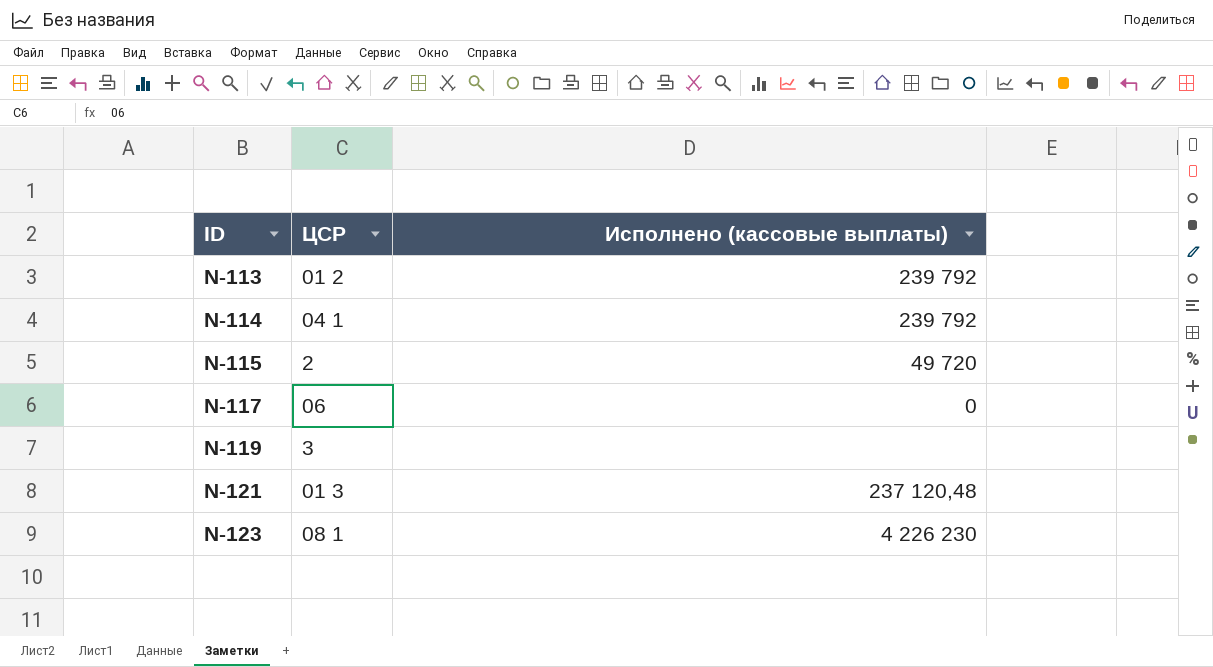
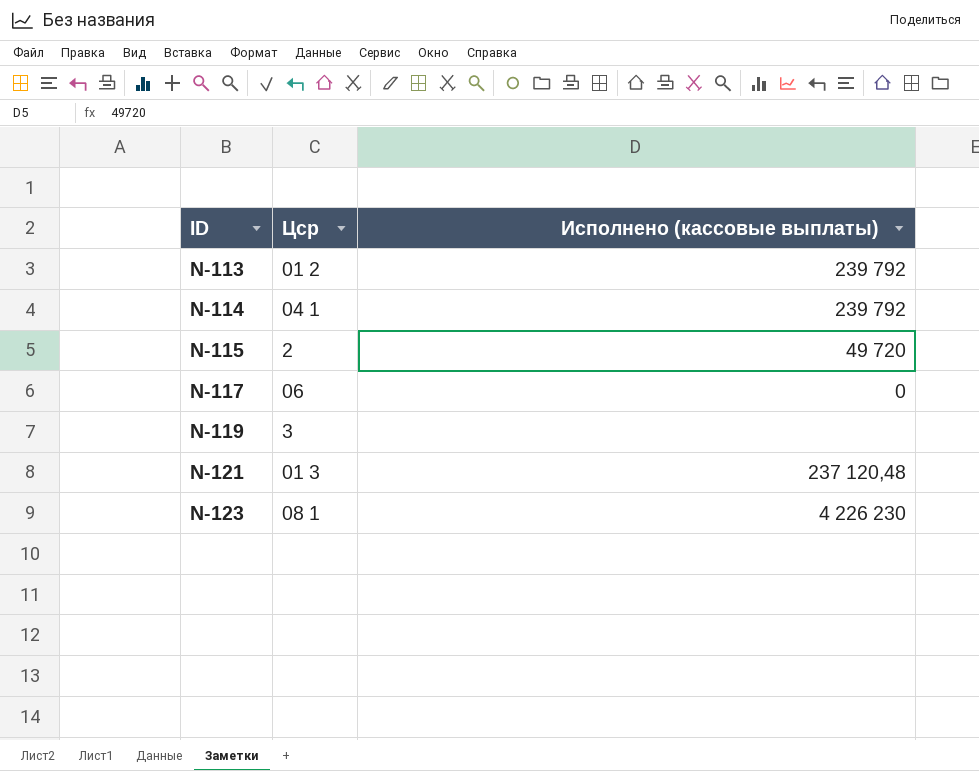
column name: ЦСР -> Цср

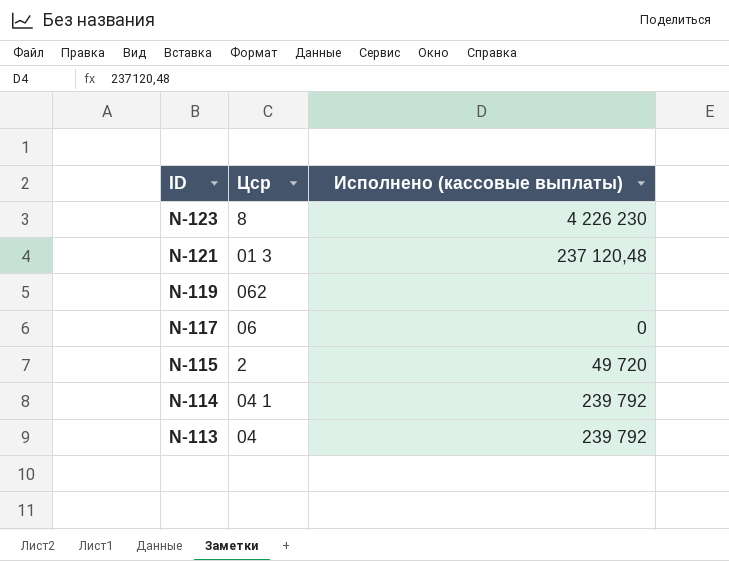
row order: ID ascending -> ID descending
N-123 | Цср: 08 1 -> 8
N-119 | Цср: 3 -> 062
N-113 | Цср: 01 2 -> 04

